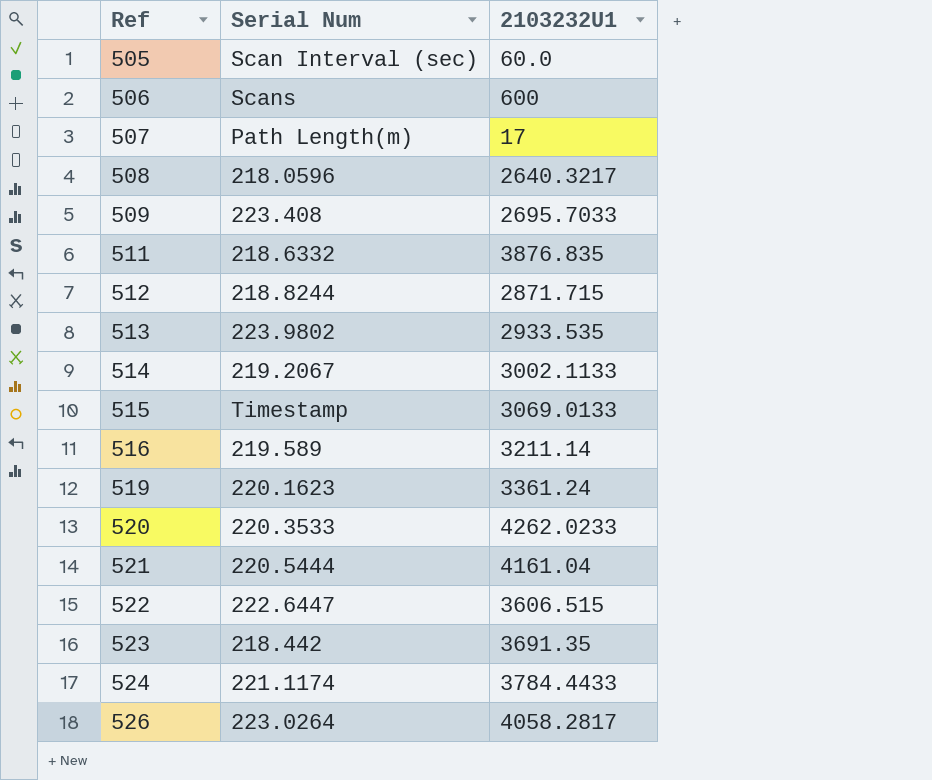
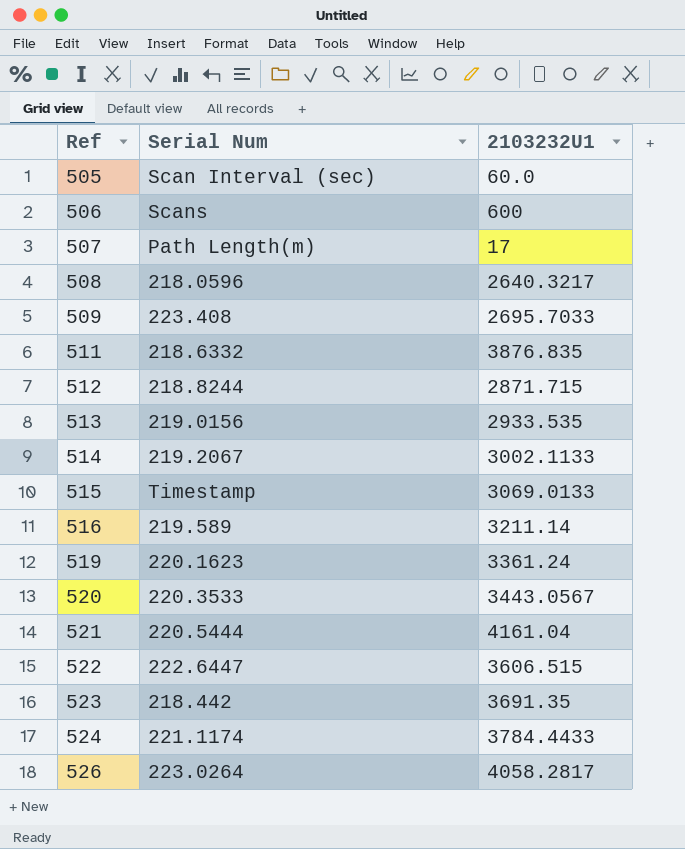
513 | Serial Num: 223.9802 -> 219.0156
520 | 2103232U1: 4262.0233 -> 3443.0567

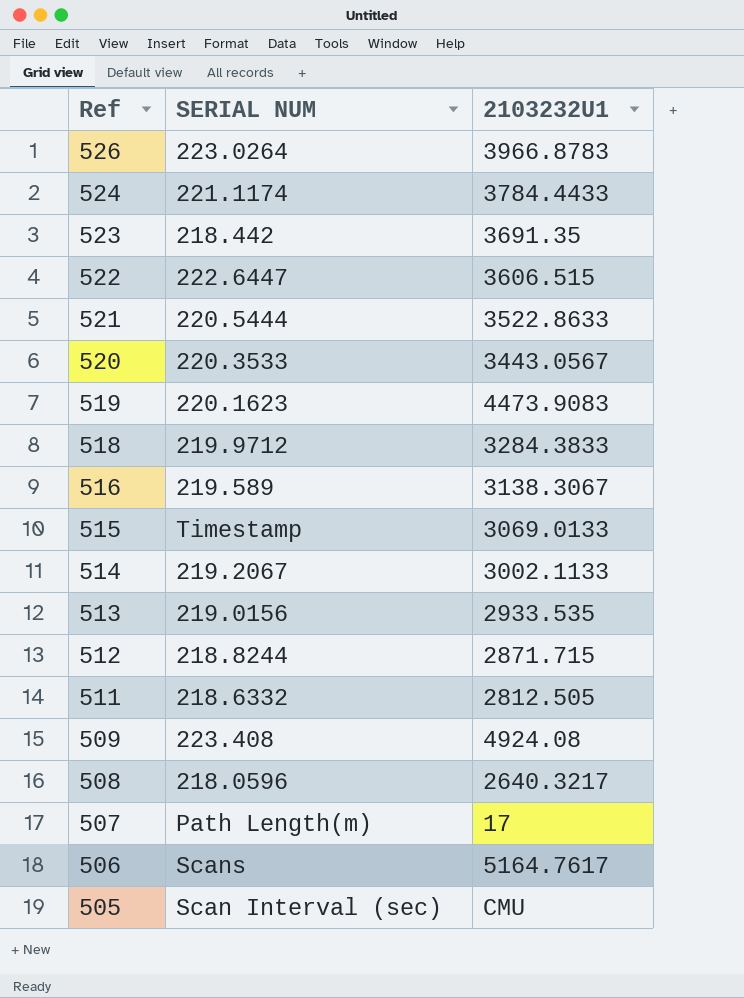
row order: Ref ascending -> Ref descending
column name: Serial Num -> SERIAL NUM
526 | 2103232U1: 4058.2817 -> 3966.8783
521 | 2103232U1: 4161.04 -> 3522.8633
519 | 2103232U1: 3361.24 -> 4473.9083
row 518: none -> 219.9712 | 3284.3833
516 | 2103232U1: 3211.14 -> 3138.3067
511 | 2103232U1: 3876.835 -> 2812.505
509 | 2103232U1: 2695.7033 -> 4924.08
506 | 2103232U1: 600 -> 5164.7617
505 | 2103232U1: 60.0 -> CMU

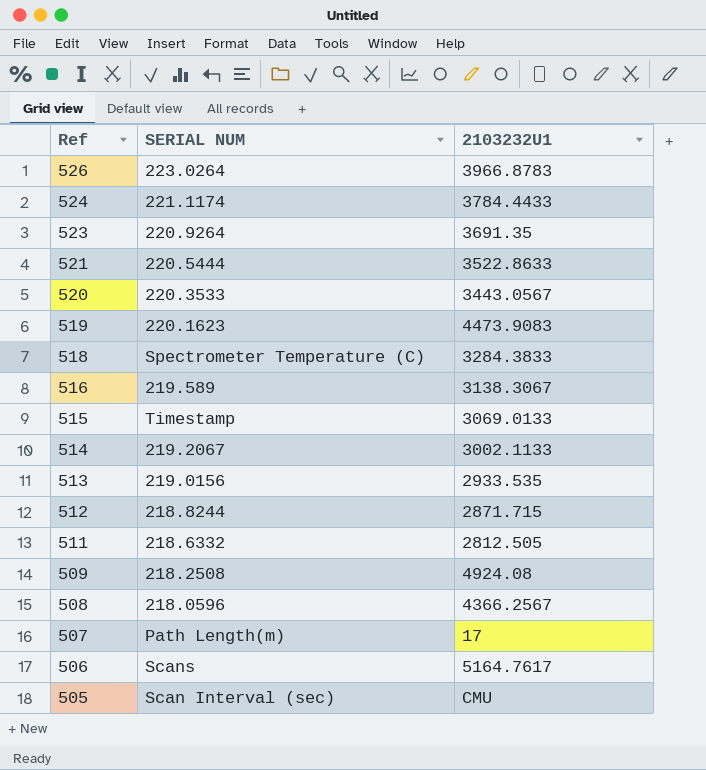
row 522: 222.6447 | 3606.515 -> none
523 | SERIAL NUM: 218.442 -> 220.9264
518 | SERIAL NUM: 219.9712 -> Spectrometer Temperature (C)
509 | SERIAL NUM: 223.408 -> 218.2508
508 | 2103232U1: 2640.3217 -> 4366.2567

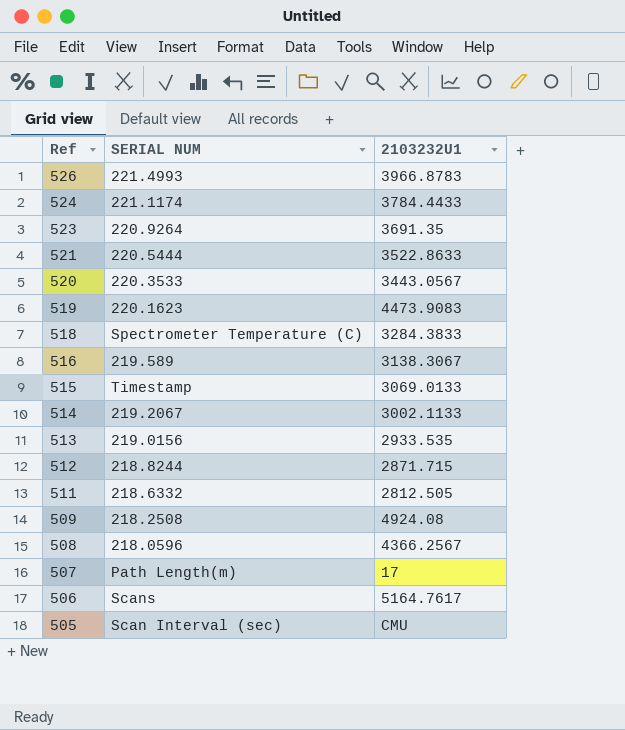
526 | SERIAL NUM: 223.0264 -> 221.4993

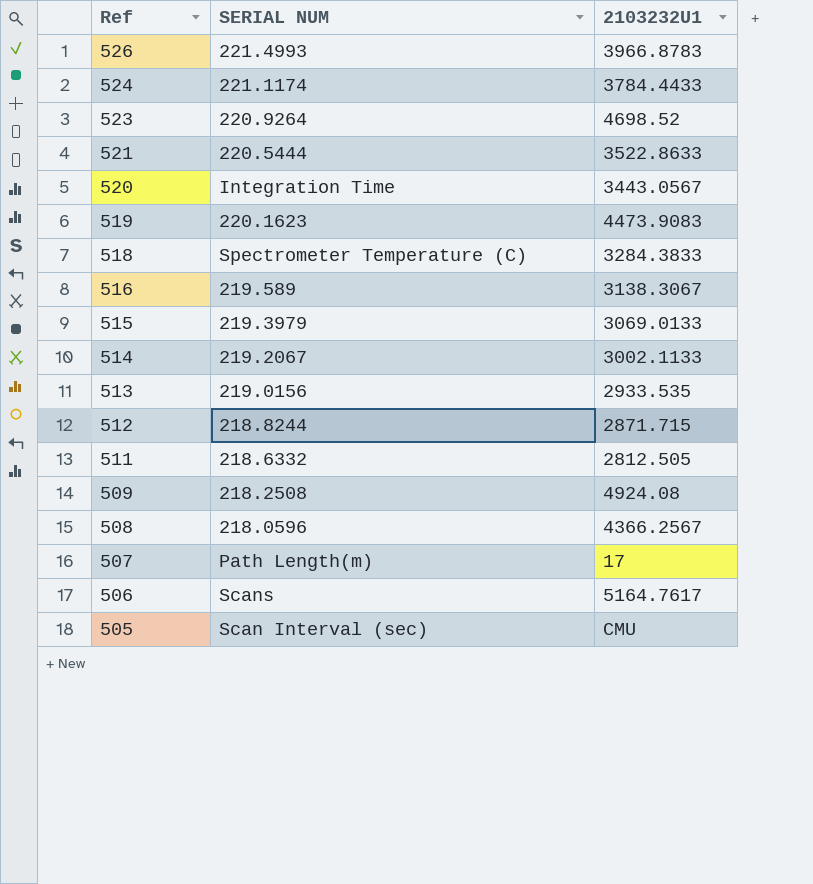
523 | 2103232U1: 3691.35 -> 4698.52
520 | SERIAL NUM: 220.3533 -> Integration Time
515 | SERIAL NUM: Timestamp -> 219.3979

